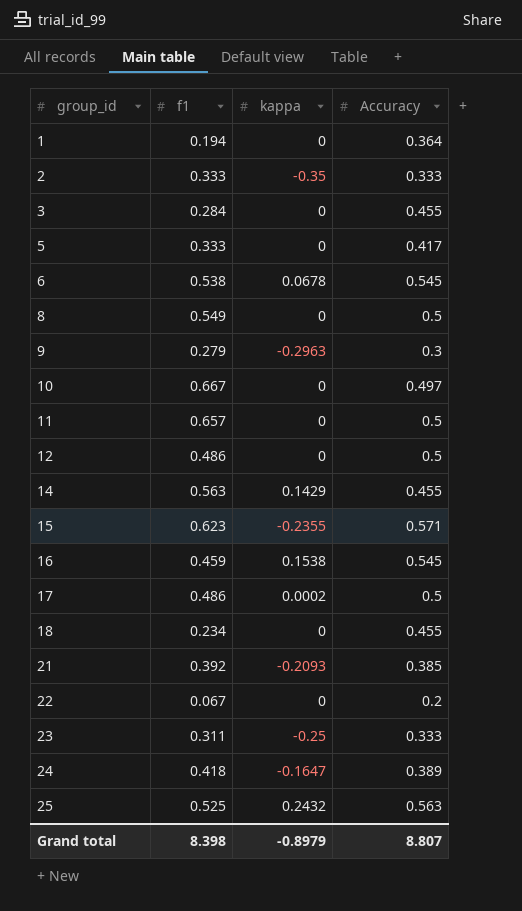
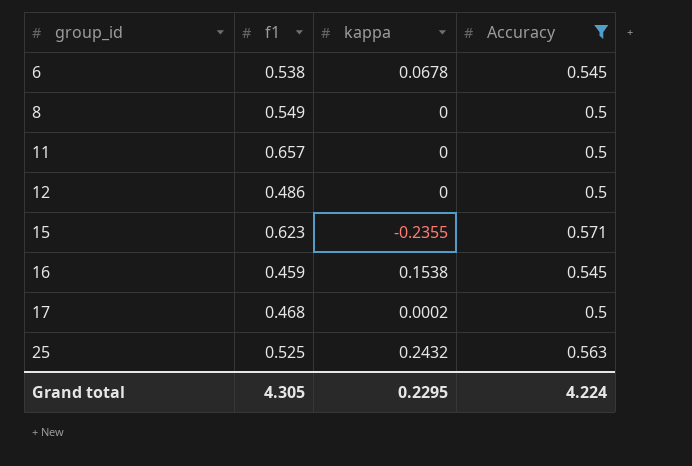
filter: none -> Accuracy >= 0.5
17 | f1: 0.486 -> 0.468
Grand total | f1: 8.398 -> 4.305
Grand total | kappa: -0.8979 -> 0.2295
Grand total | Accuracy: 8.807 -> 4.224

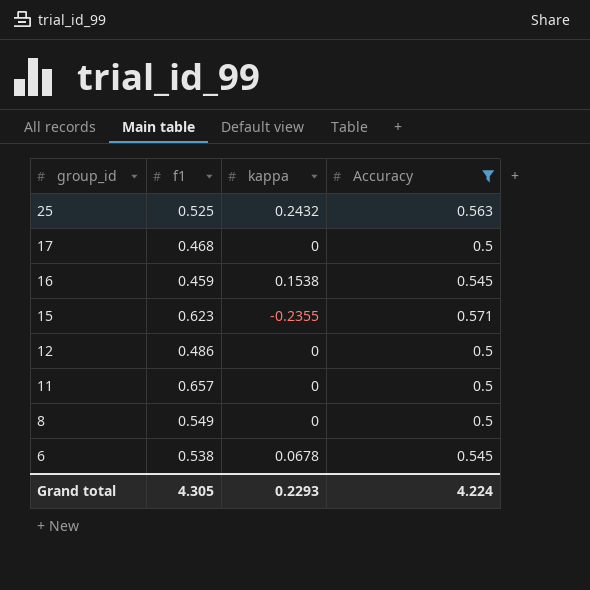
row order: group_id ascending -> group_id descending
17 | kappa: 0.0002 -> 0
Grand total | kappa: 0.2295 -> 0.2293

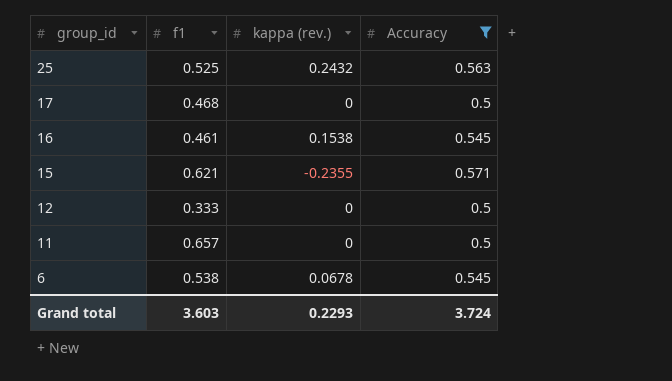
column name: kappa -> kappa (rev.)
row 8: 0.549 | 0 | 0.5 -> none
16 | f1: 0.459 -> 0.461
15 | f1: 0.623 -> 0.621
12 | f1: 0.486 -> 0.333
Grand total | f1: 4.305 -> 3.603
Grand total | Accuracy: 4.224 -> 3.724

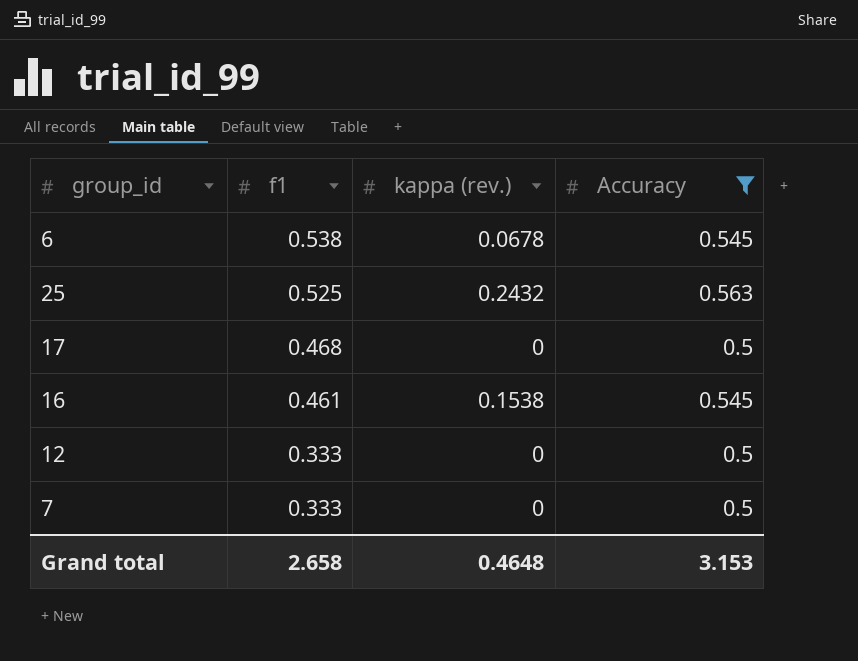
row order: group_id descending -> f1 descending
row 15: 0.621 | -0.2355 | 0.571 -> none
row 11: 0.657 | 0 | 0.5 -> none
row 7: none -> 0.333 | 0 | 0.5
Grand total | f1: 3.603 -> 2.658
Grand total | kappa (rev.): 0.2293 -> 0.4648
Grand total | Accuracy: 3.724 -> 3.153

